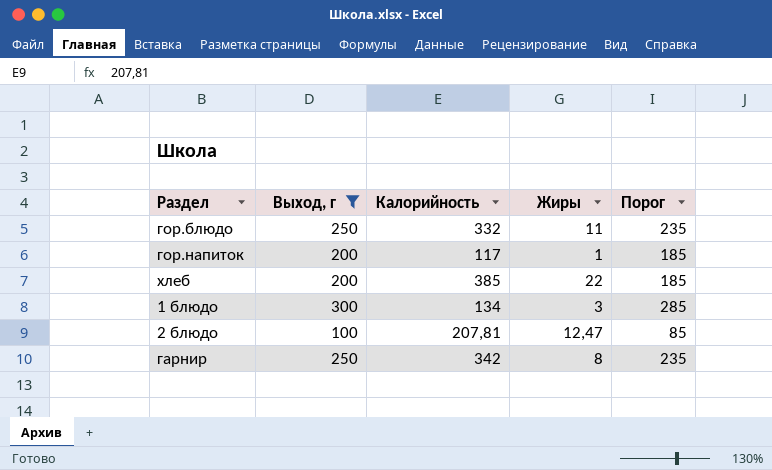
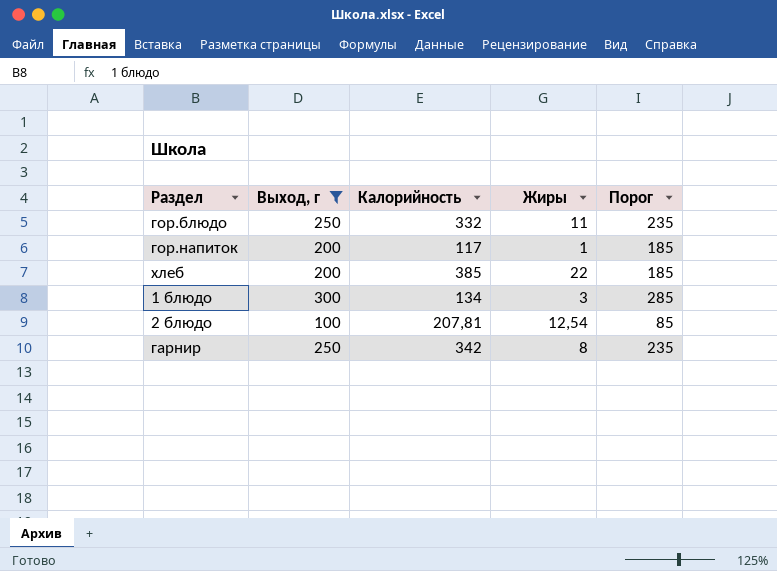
2 блюдо | Жиры: 12,47 -> 12,54

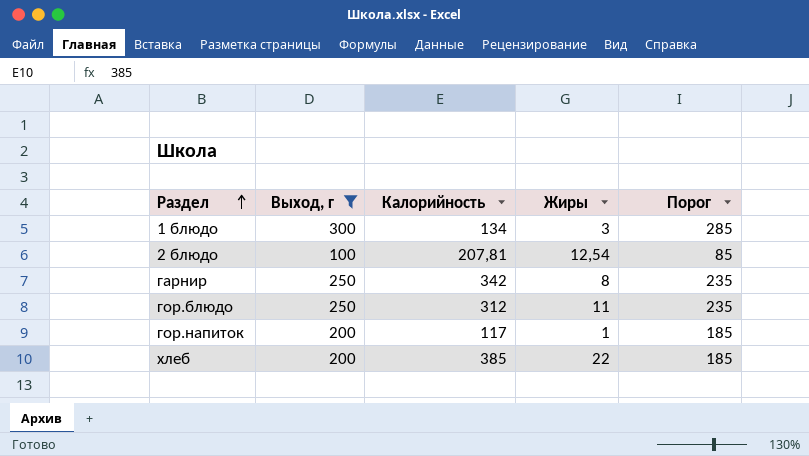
row order: none -> Раздел ascending
гор.блюдо | Калорийность: 332 -> 312

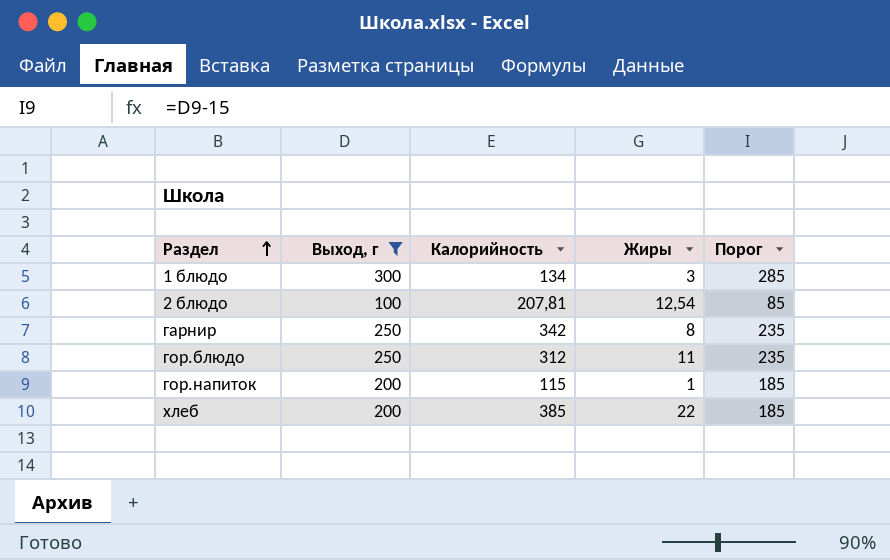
гор.напиток | Калорийность: 117 -> 115

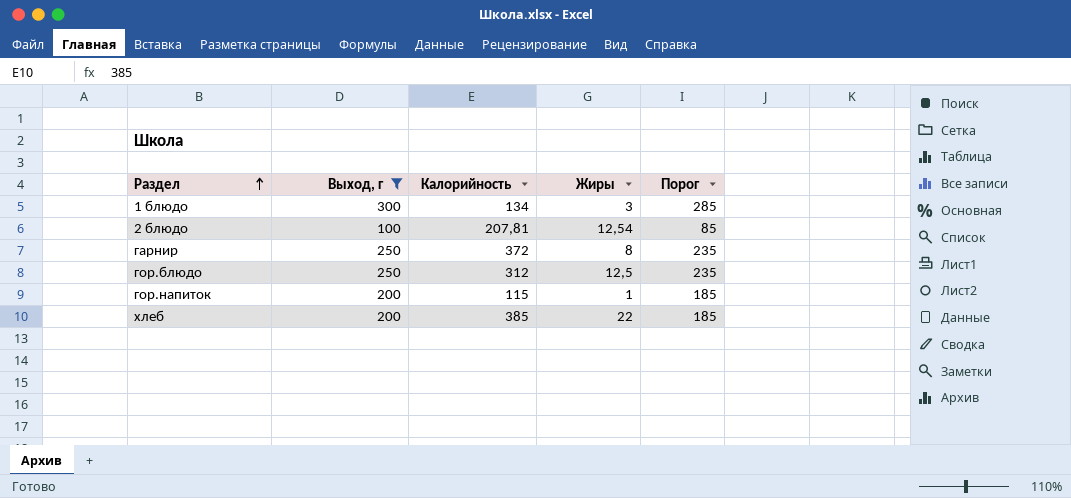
гарнир | Калорийность: 342 -> 372
гор.блюдо | Жиры: 11 -> 12,5

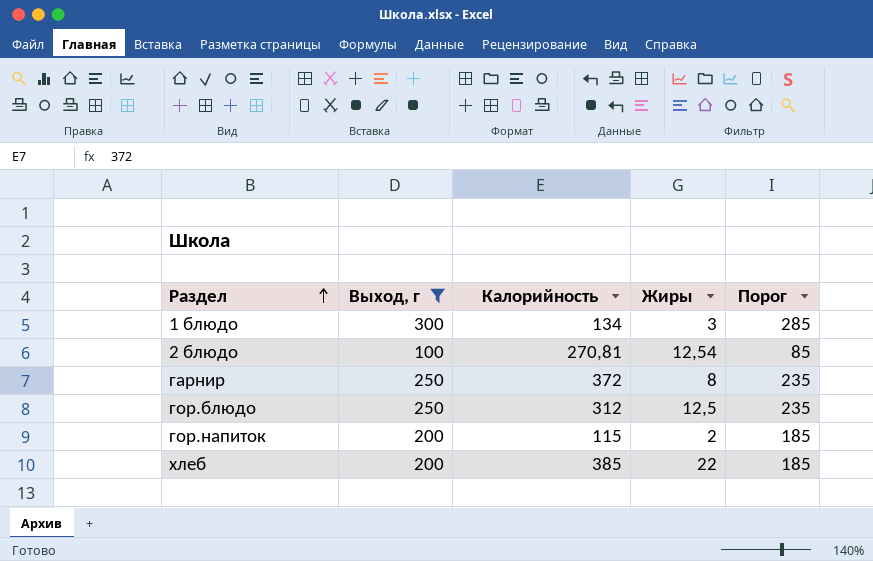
2 блюдо | Калорийность: 207,81 -> 270,81
гор.напиток | Жиры: 1 -> 2

